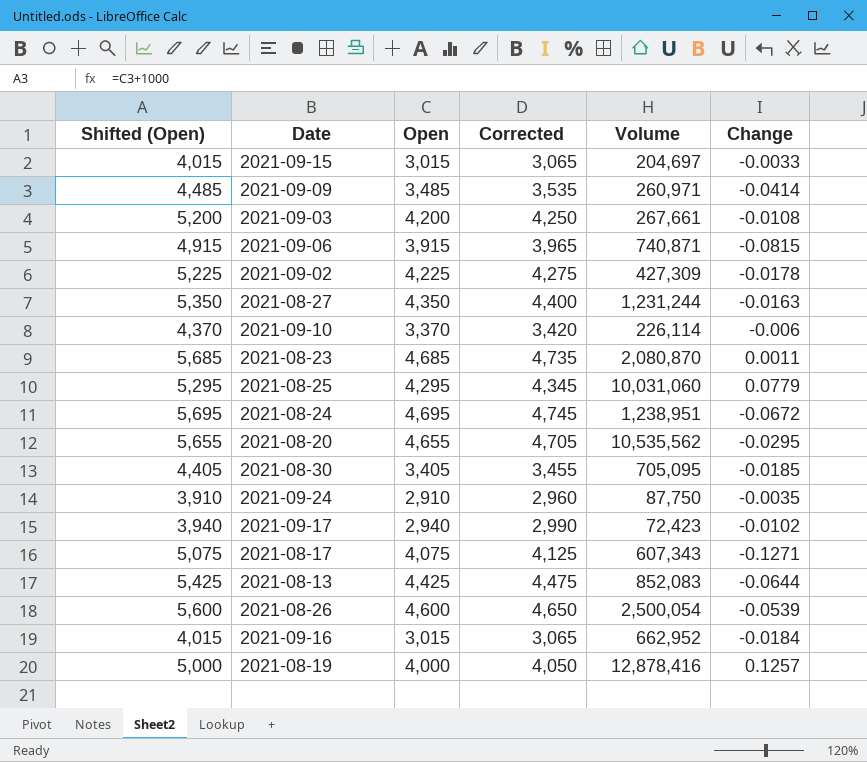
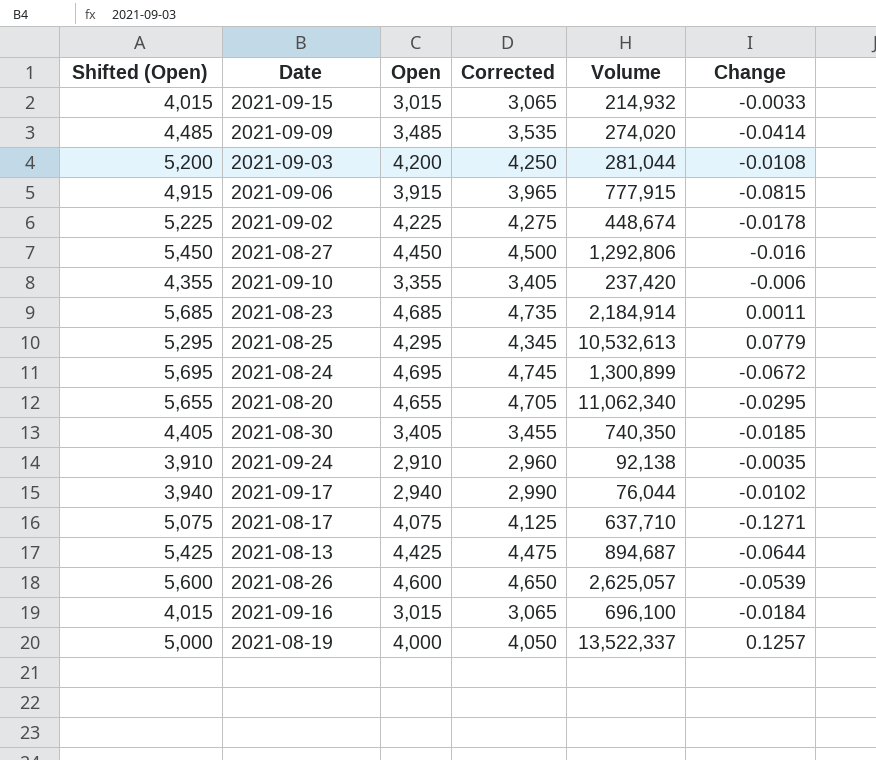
2021-09-15 | Volume: 204,697 -> 214,932
2021-09-09 | Volume: 260,971 -> 274,020
2021-09-03 | Volume: 267,661 -> 281,044
2021-09-06 | Volume: 740,871 -> 777,915
2021-09-02 | Volume: 427,309 -> 448,674
2021-08-27 | Shifted (Open): 5,350 -> 5,450
2021-08-27 | Open: 4,350 -> 4,450
2021-08-27 | Corrected: 4,400 -> 4,500
2021-08-27 | Volume: 1,231,244 -> 1,292,806
2021-08-27 | Change: -0.0163 -> -0.016
2021-09-10 | Shifted (Open): 4,370 -> 4,355
2021-09-10 | Open: 3,370 -> 3,355
2021-09-10 | Corrected: 3,420 -> 3,405
2021-09-10 | Volume: 226,114 -> 237,420
2021-08-23 | Volume: 2,080,870 -> 2,184,914
2021-08-25 | Volume: 10,031,060 -> 10,532,613
2021-08-24 | Volume: 1,238,951 -> 1,300,899
2021-08-20 | Volume: 10,535,562 -> 11,062,340
2021-08-30 | Volume: 705,095 -> 740,350
2021-09-24 | Volume: 87,750 -> 92,138
2021-09-17 | Volume: 72,423 -> 76,044
2021-08-17 | Volume: 607,343 -> 637,710
2021-08-13 | Volume: 852,083 -> 894,687
2021-08-26 | Volume: 2,500,054 -> 2,625,057
2021-09-16 | Volume: 662,952 -> 696,100
2021-08-19 | Volume: 12,878,416 -> 13,522,337

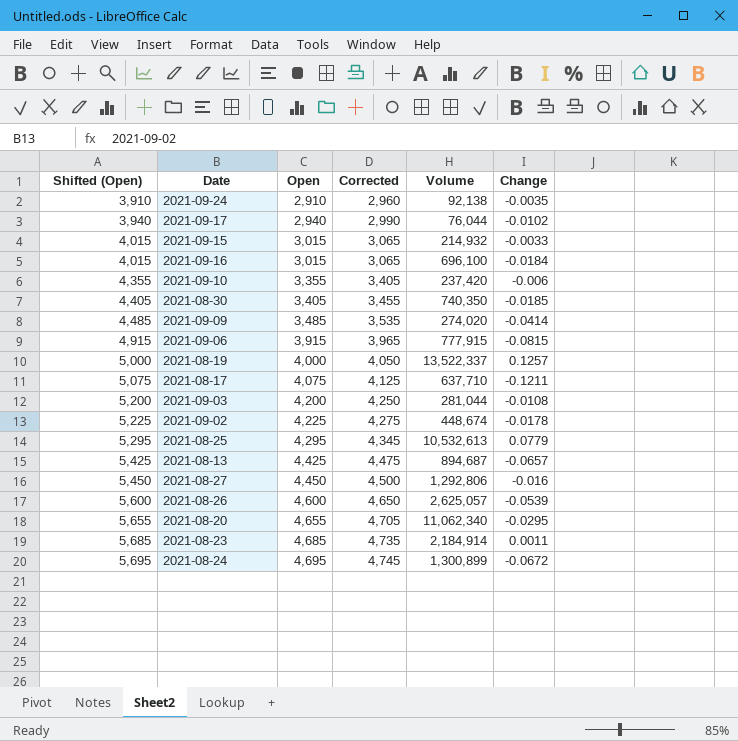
row order: none -> Shifted (Open) ascending
2021-08-17 | Change: -0.1271 -> -0.1211
2021-08-13 | Change: -0.0644 -> -0.0657

